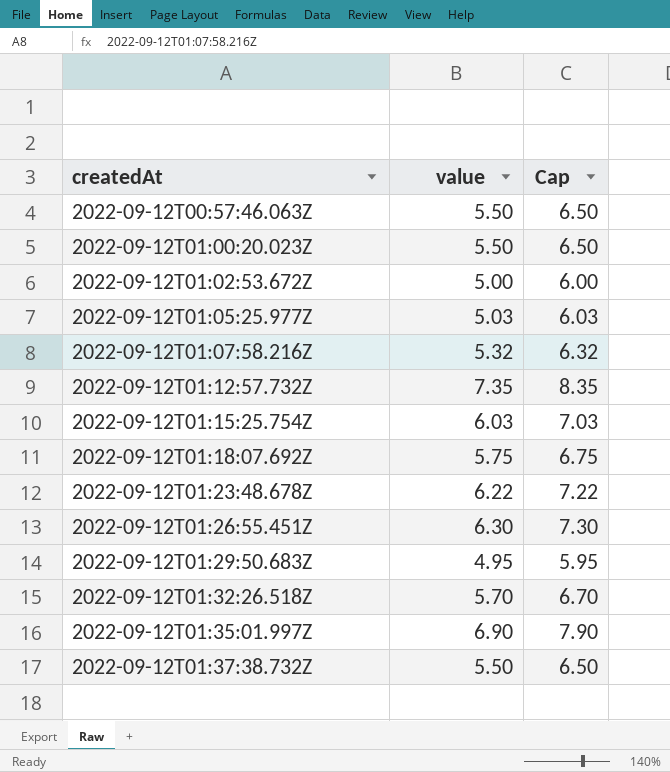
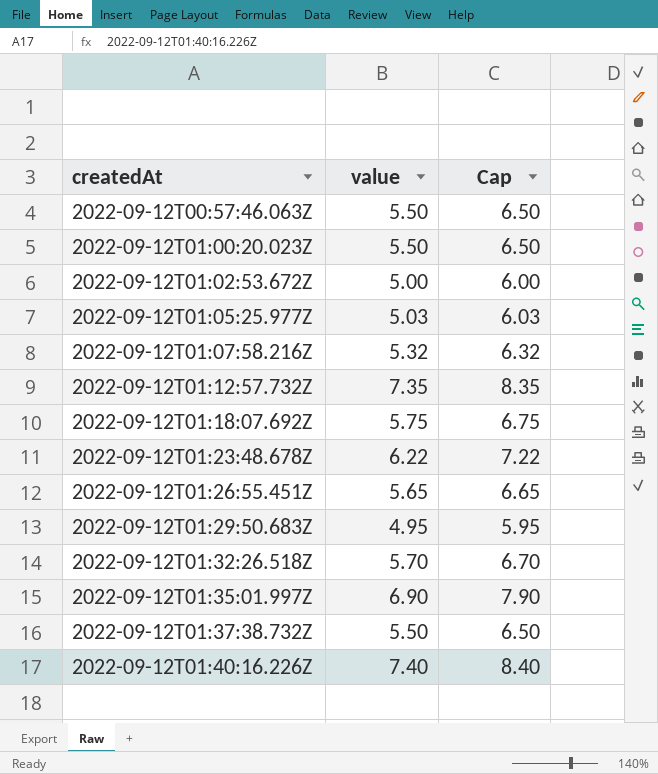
row 2022-09-12T01:15:25.754Z: 6.03 | 7.03 -> none
2022-09-12T01:26:55.451Z | value: 6.30 -> 5.65
2022-09-12T01:26:55.451Z | Cap: 7.30 -> 6.65
row 2022-09-12T01:40:16.226Z: none -> 7.40 | 8.40

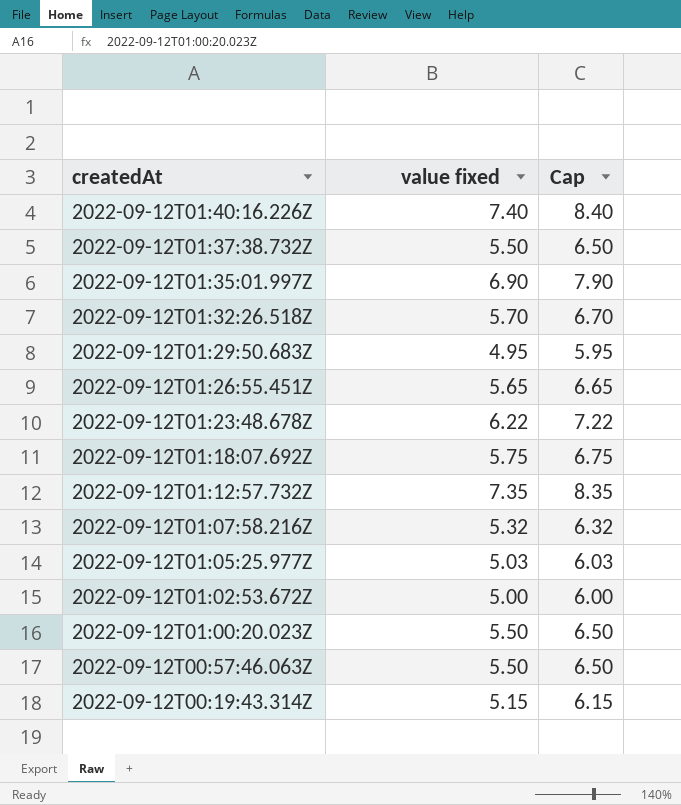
row order: createdAt ascending -> createdAt descending
column name: value -> value fixed
row 2022-09-12T00:19:43.314Z: none -> 5.15 | 6.15

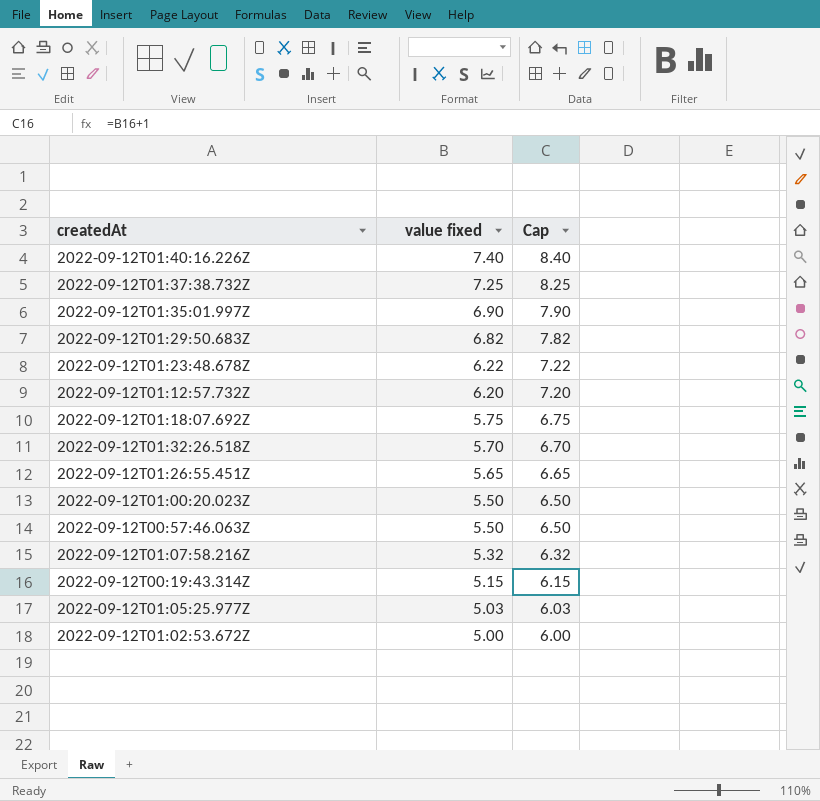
row order: createdAt descending -> value fixed descending
2022-09-12T01:37:38.732Z | value fixed: 5.50 -> 7.25
2022-09-12T01:37:38.732Z | Cap: 6.50 -> 8.25
2022-09-12T01:29:50.683Z | value fixed: 4.95 -> 6.82
2022-09-12T01:29:50.683Z | Cap: 5.95 -> 7.82
2022-09-12T01:12:57.732Z | value fixed: 7.35 -> 6.20
2022-09-12T01:12:57.732Z | Cap: 8.35 -> 7.20

